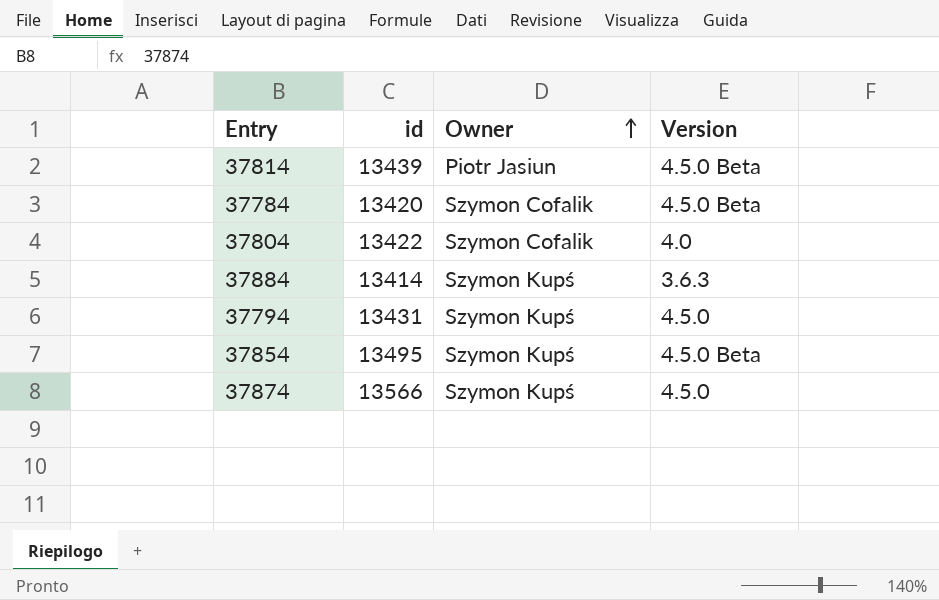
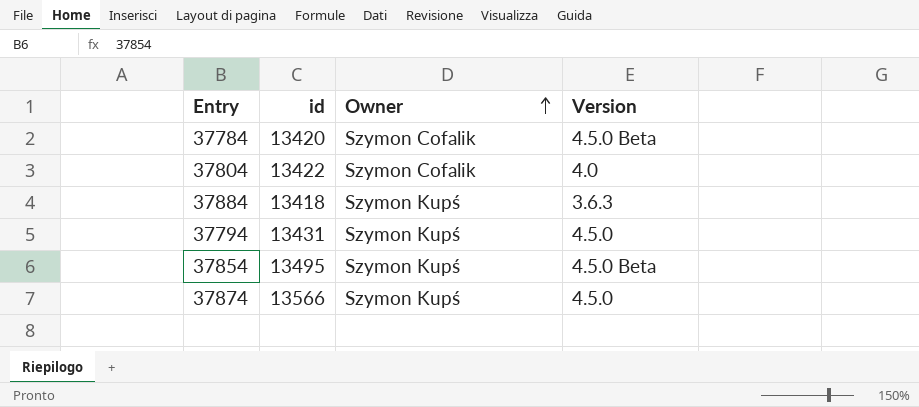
row 37814: 13439 | Piotr Jasiun | 4.5.0 Beta -> none
37884 | id: 13414 -> 13418

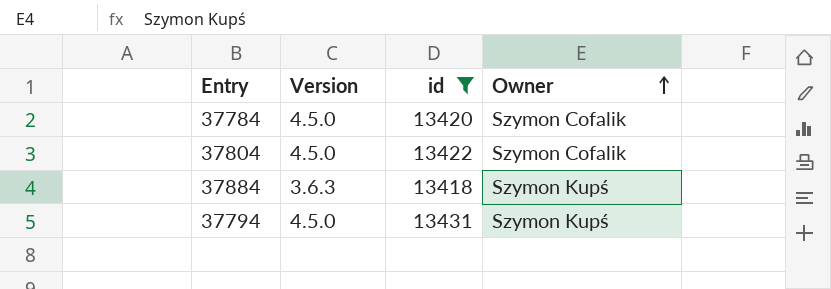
filter: none -> id <= 13431
column Version | position: 4 -> 2
37784 | Version: 4.5.0 Beta -> 4.5.0
37804 | Version: 4.0 -> 4.5.0

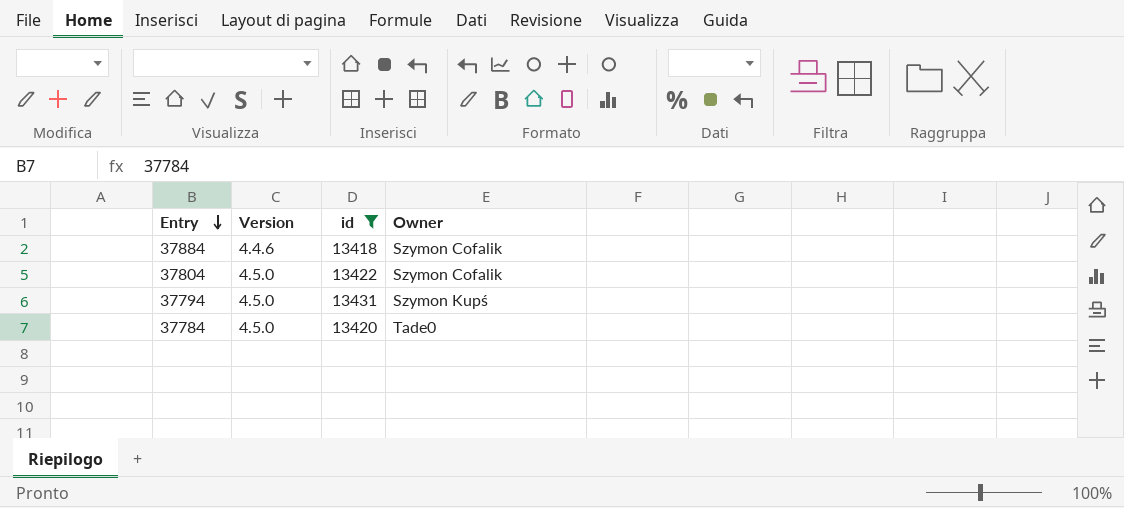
row order: Owner ascending -> Entry descending
37884 | Version: 3.6.3 -> 4.4.6
37884 | Owner: Szymon Kupś -> Szymon Cofalik
37784 | Owner: Szymon Cofalik -> Tade0

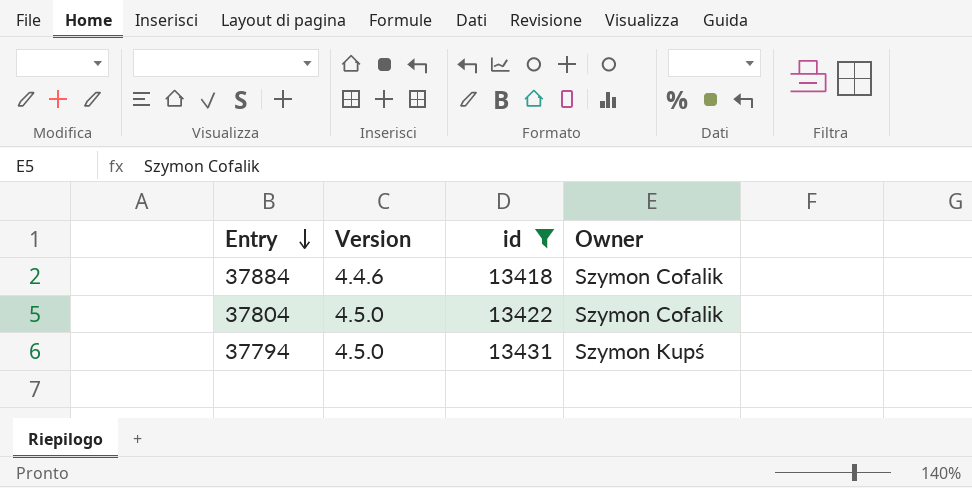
row 37784: 4.5.0 | 13420 | Tade0 -> none

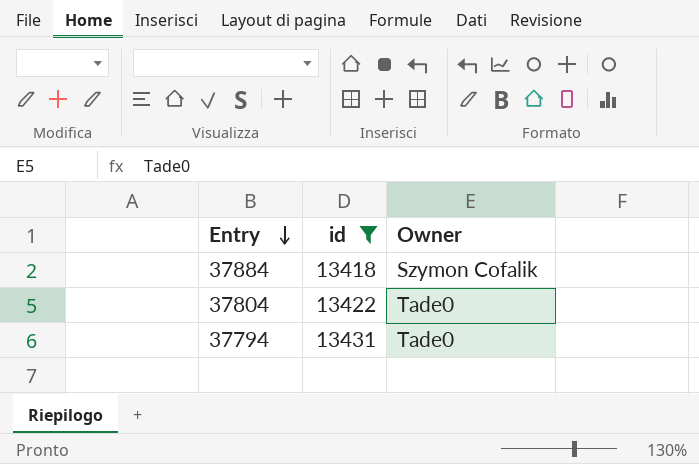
column Version | position: 2 -> none
37804 | Owner: Szymon Cofalik -> Tade0
37794 | Owner: Szymon Kupś -> Tade0

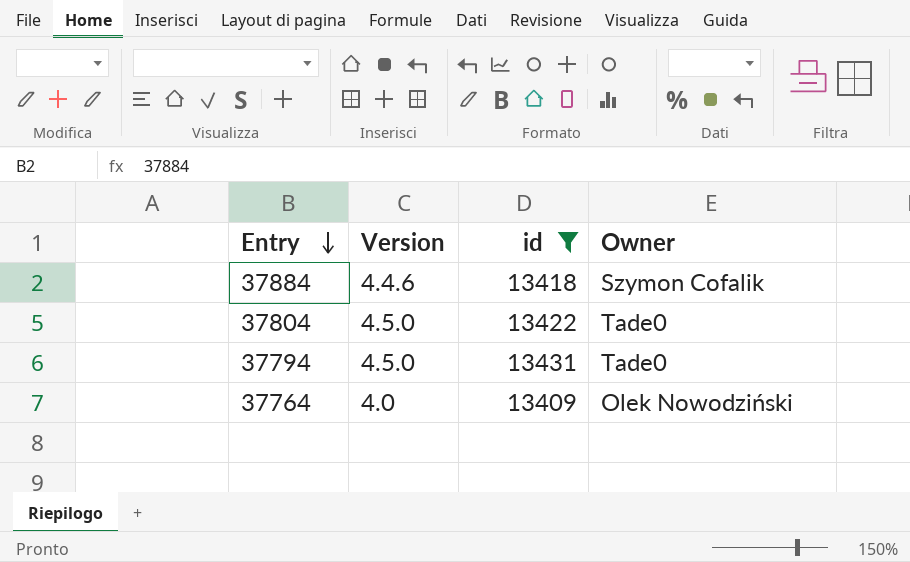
column Version | position: none -> 2
row 37764: none -> 4.0 | 13409 | Olek Nowodziński

